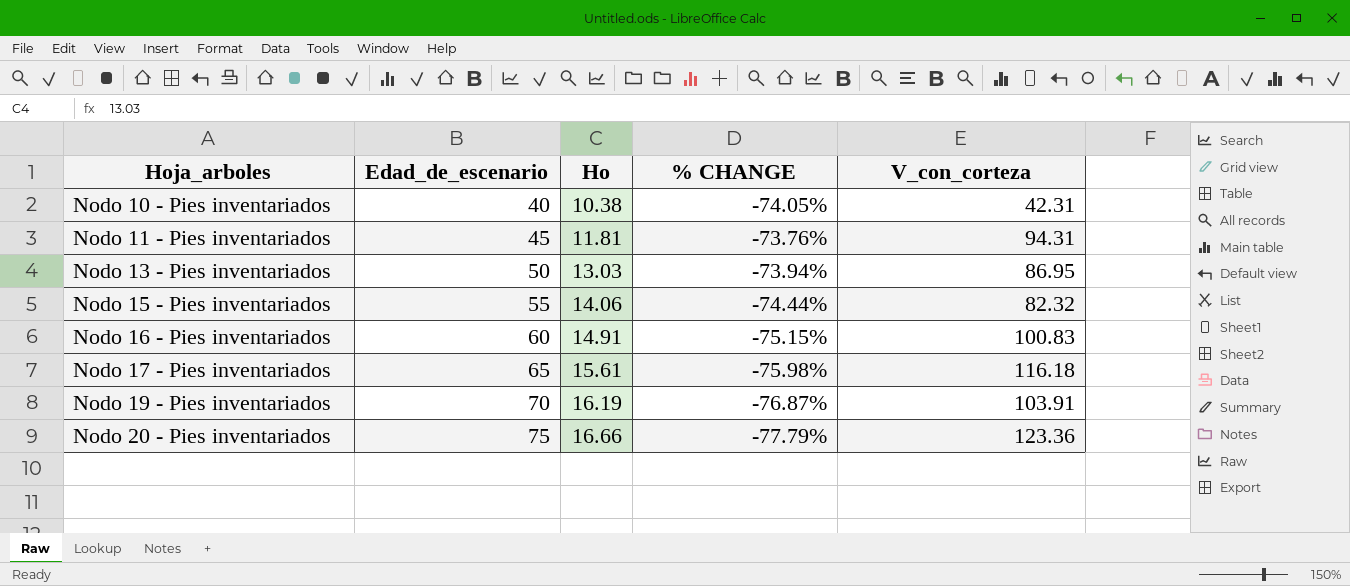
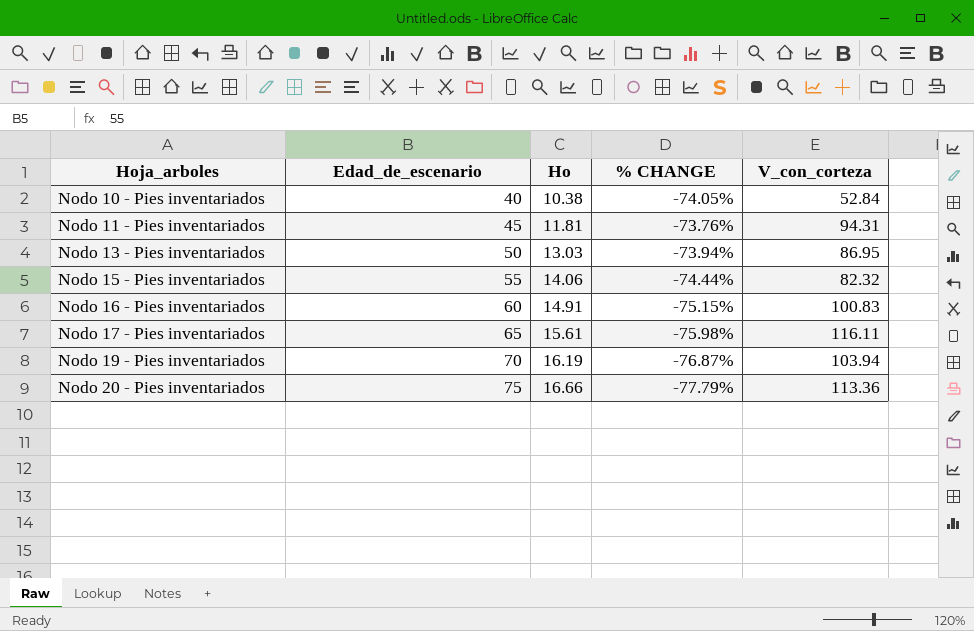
Nodo 10 - Pies inventariados | V_con_corteza: 42.31 -> 52.84
Nodo 17 - Pies inventariados | V_con_corteza: 116.18 -> 116.11
Nodo 19 - Pies inventariados | V_con_corteza: 103.91 -> 103.94
Nodo 20 - Pies inventariados | V_con_corteza: 123.36 -> 113.36

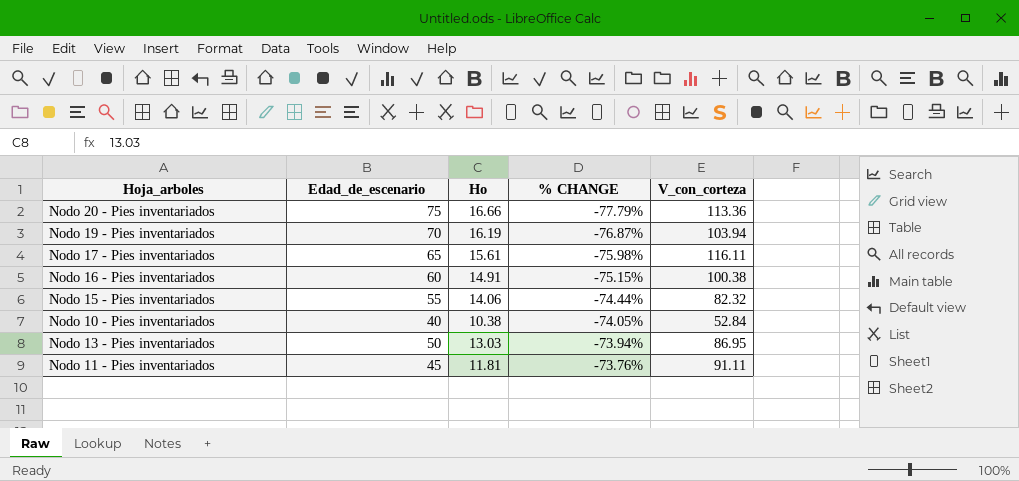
row order: Hoja_arboles ascending -> % CHANGE ascending
Nodo 16 - Pies inventariados | V_con_corteza: 100.83 -> 100.38
Nodo 11 - Pies inventariados | V_con_corteza: 94.31 -> 91.11

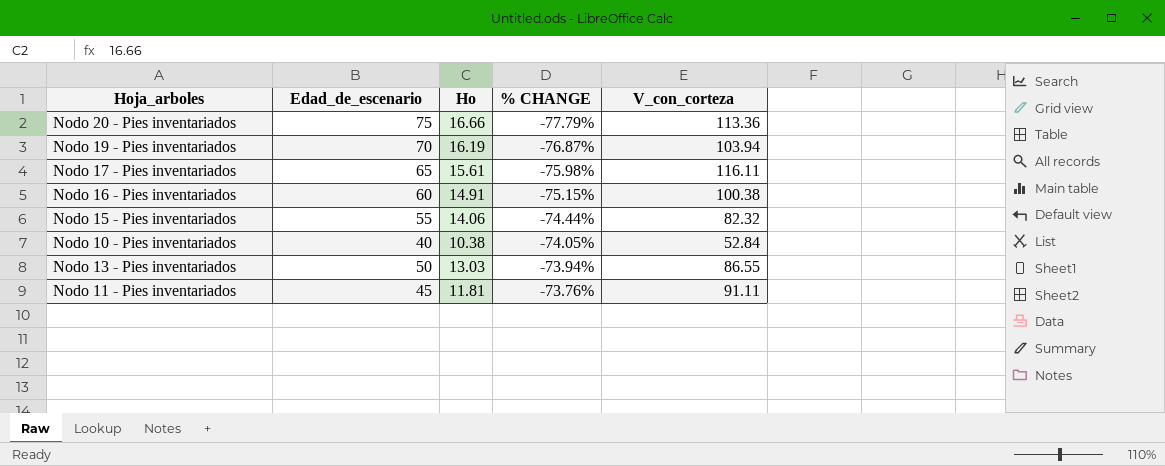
Nodo 13 - Pies inventariados | V_con_corteza: 86.95 -> 86.55

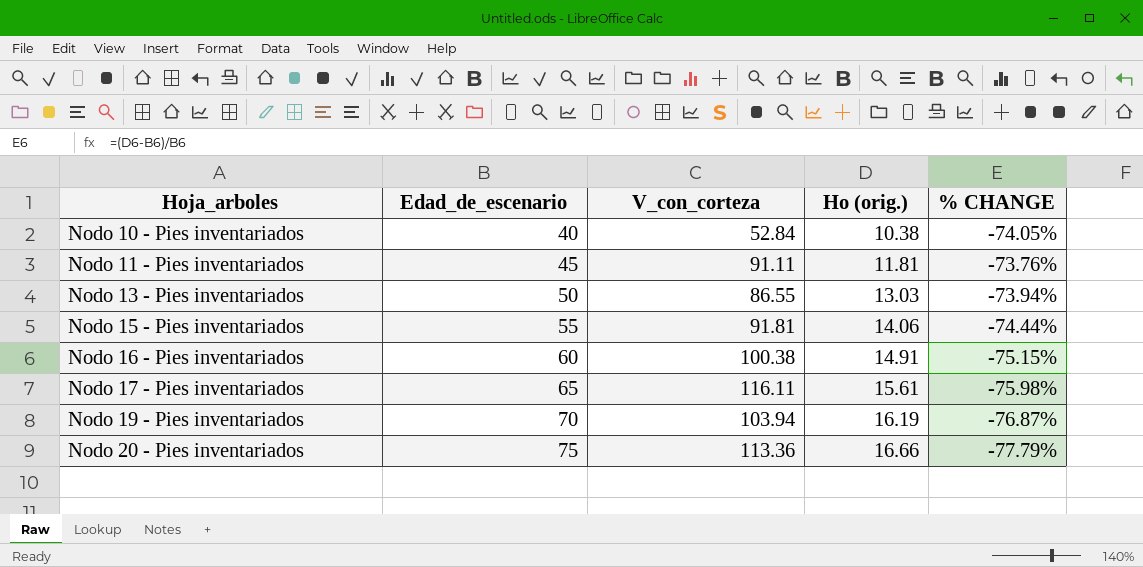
row order: % CHANGE ascending -> Hoja_arboles ascending
column V_con_corteza | position: 5 -> 3
column name: Ho -> Ho (orig.)
Nodo 15 - Pies inventariados | V_con_corteza: 82.32 -> 91.81

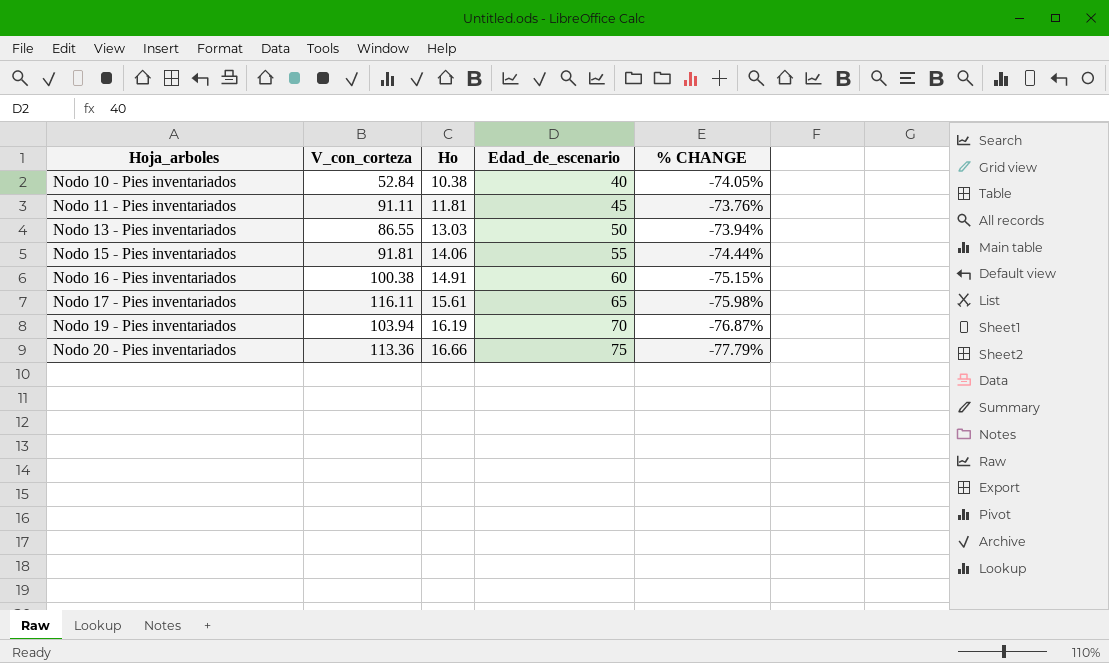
column name: Ho (orig.) -> Ho
column Edad_de_escenario | position: 2 -> 4

